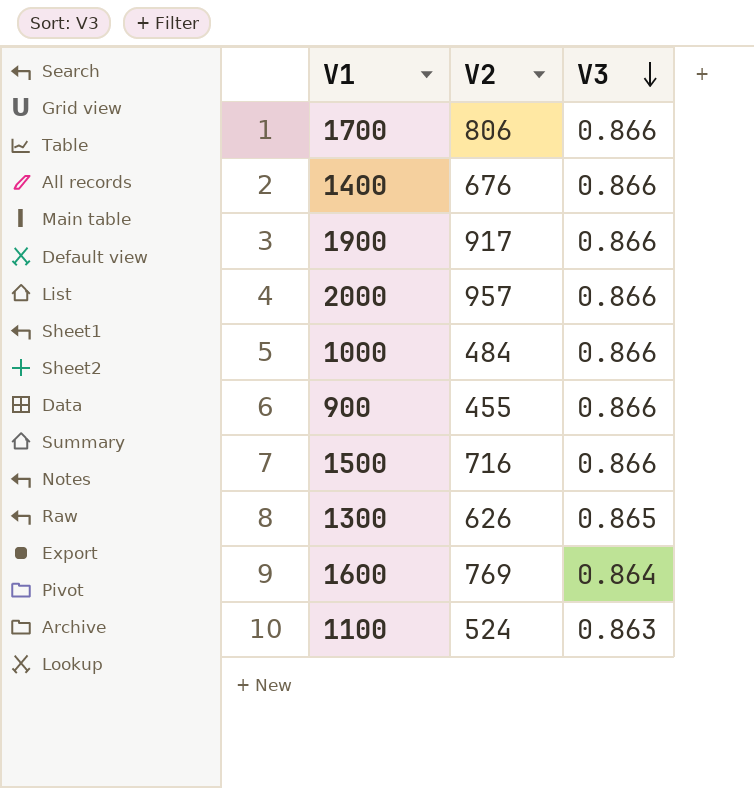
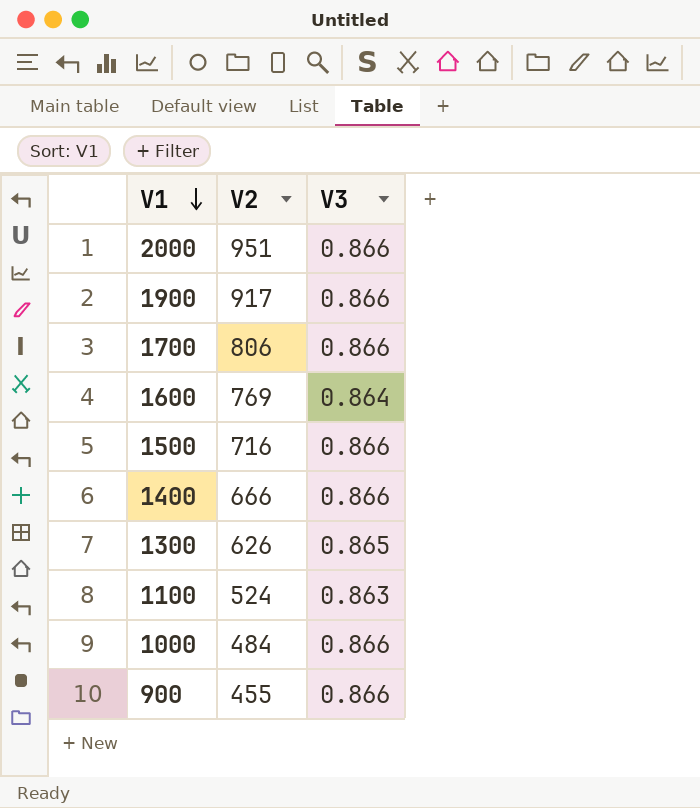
row order: V3 descending -> V1 descending
2000 | V2: 957 -> 951
1400 | V2: 676 -> 666

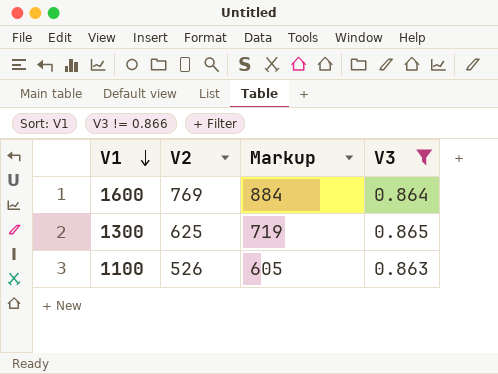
filter: none -> V3 != 0.866
column Markup | formula: none -> [V2] * 1.15
1300 | V2: 626 -> 625
1100 | V2: 524 -> 526

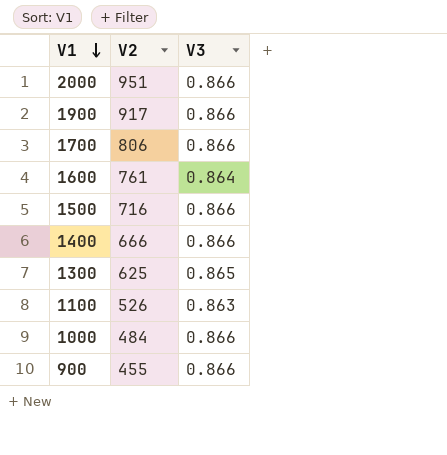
filter: V3 != 0.866 -> none
column Markup | formula: [V2] * 1.15 -> none
1600 | V2: 769 -> 761

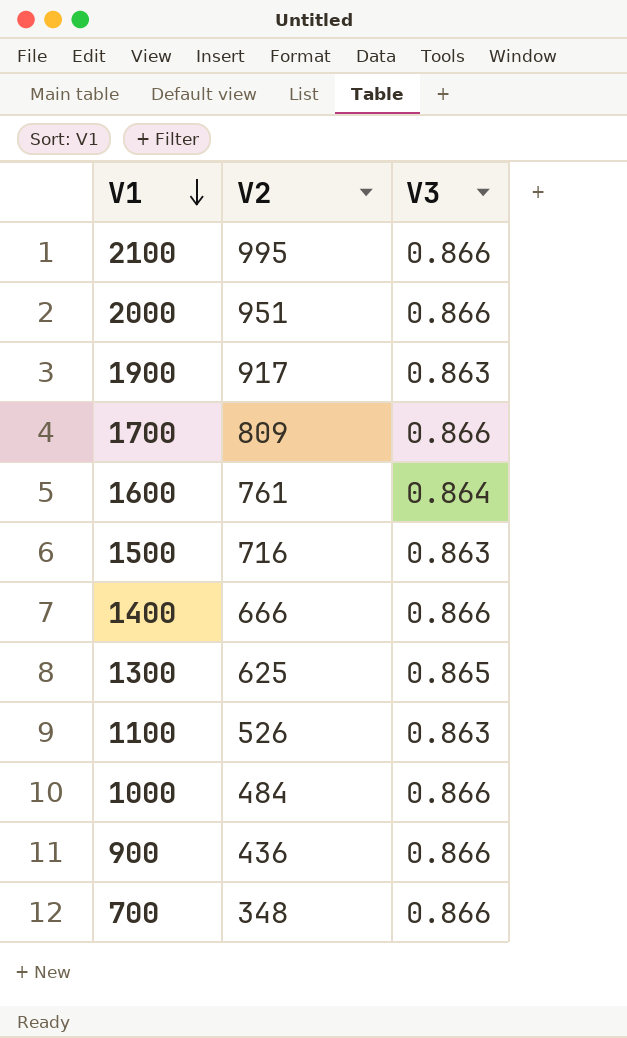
row 2100: none -> 995 | 0.866
1900 | V3: 0.866 -> 0.863
1700 | V2: 806 -> 809
1500 | V3: 0.866 -> 0.863
900 | V2: 455 -> 436
row 700: none -> 348 | 0.866

